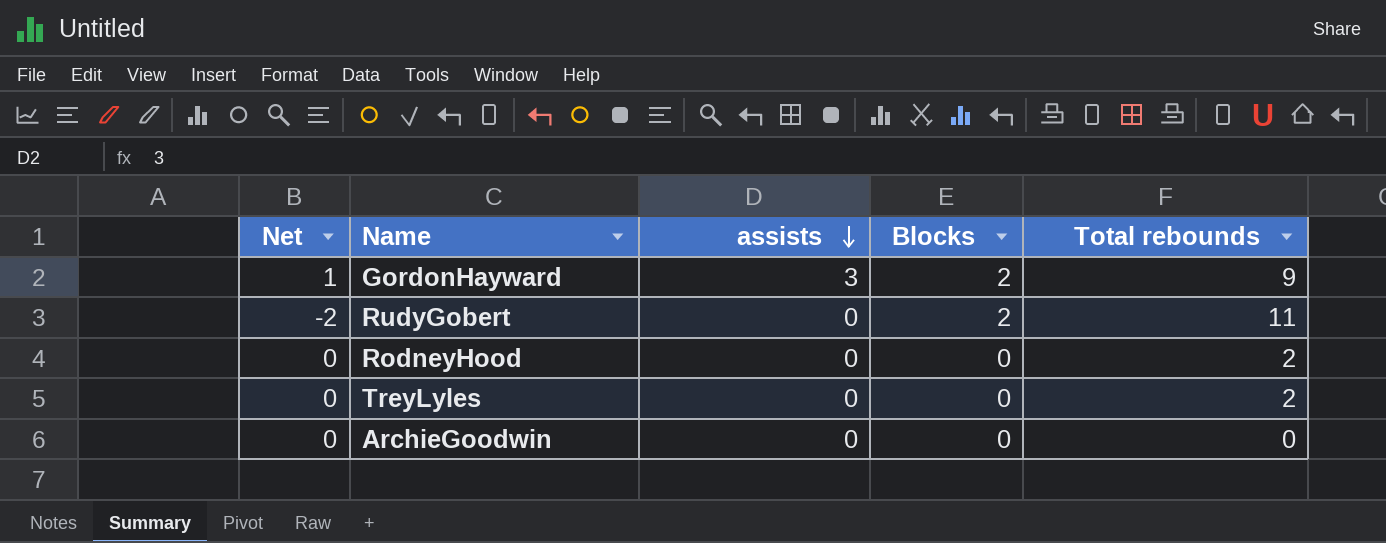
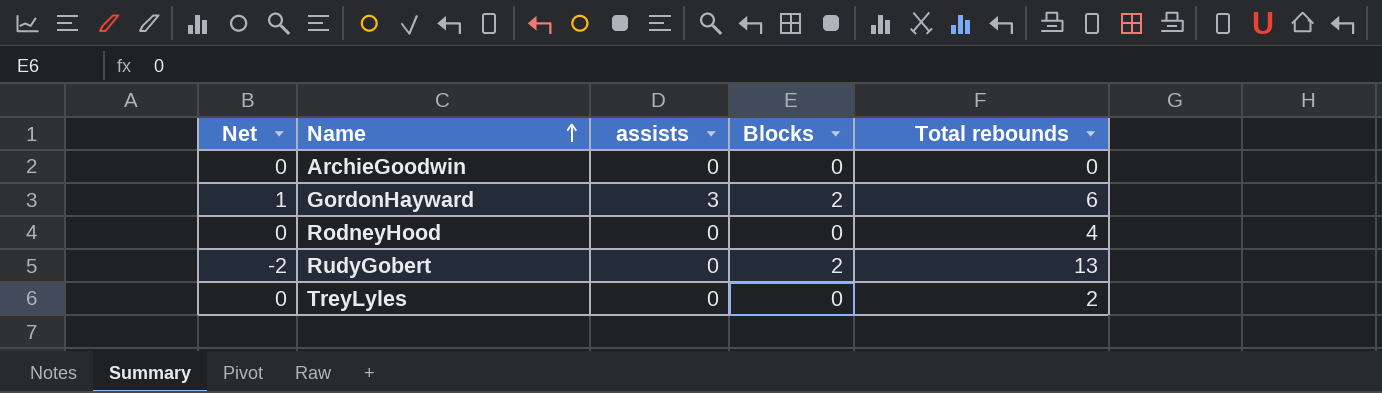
row order: assists descending -> Name ascending
GordonHayward | Total rebounds: 9 -> 6
RodneyHood | Total rebounds: 2 -> 4
RudyGobert | Total rebounds: 11 -> 13

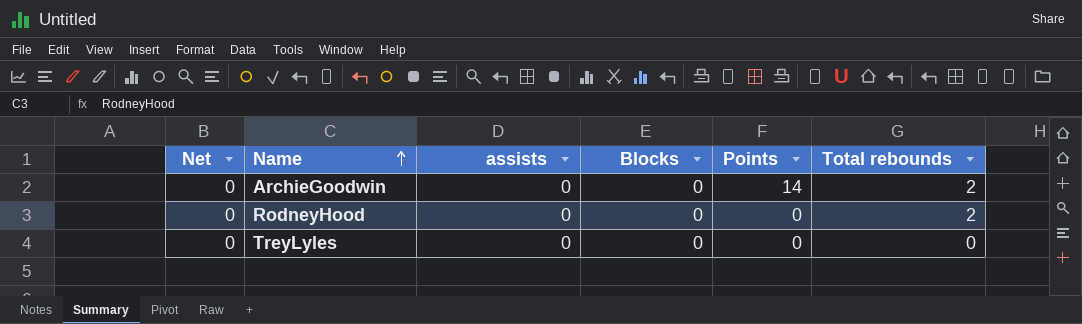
column Points | position: none -> 5
row GordonHayward: 1 | 3 | 2 | 6 -> none
row RudyGobert: -2 | 0 | 2 | 13 -> none
ArchieGoodwin | Total rebounds: 0 -> 2
RodneyHood | Total rebounds: 4 -> 2
TreyLyles | Total rebounds: 2 -> 0

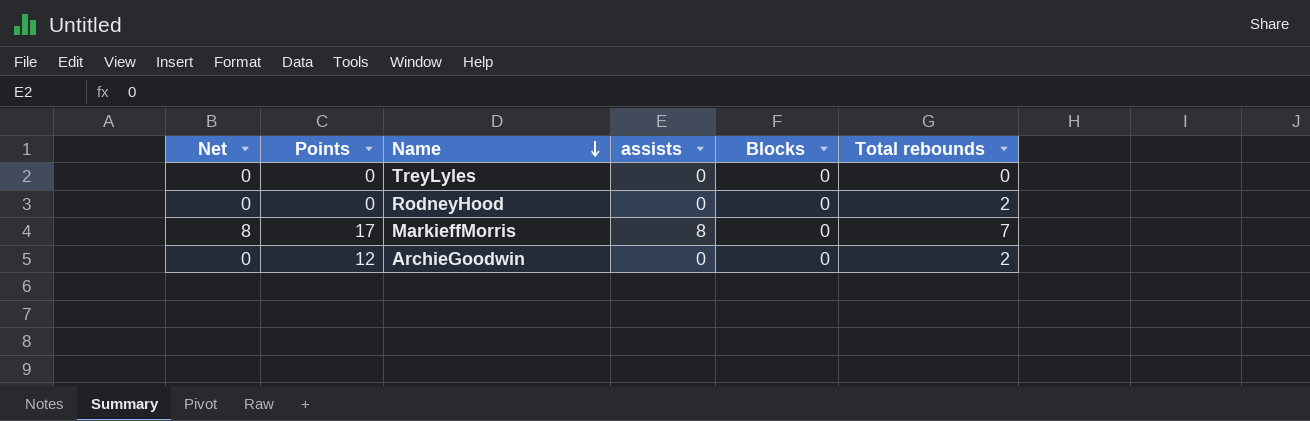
row order: Name ascending -> Name descending
column Points | position: 5 -> 2
row MarkieffMorris: none -> 8 | 17 | 8 | 0 | 7
ArchieGoodwin | Points: 14 -> 12

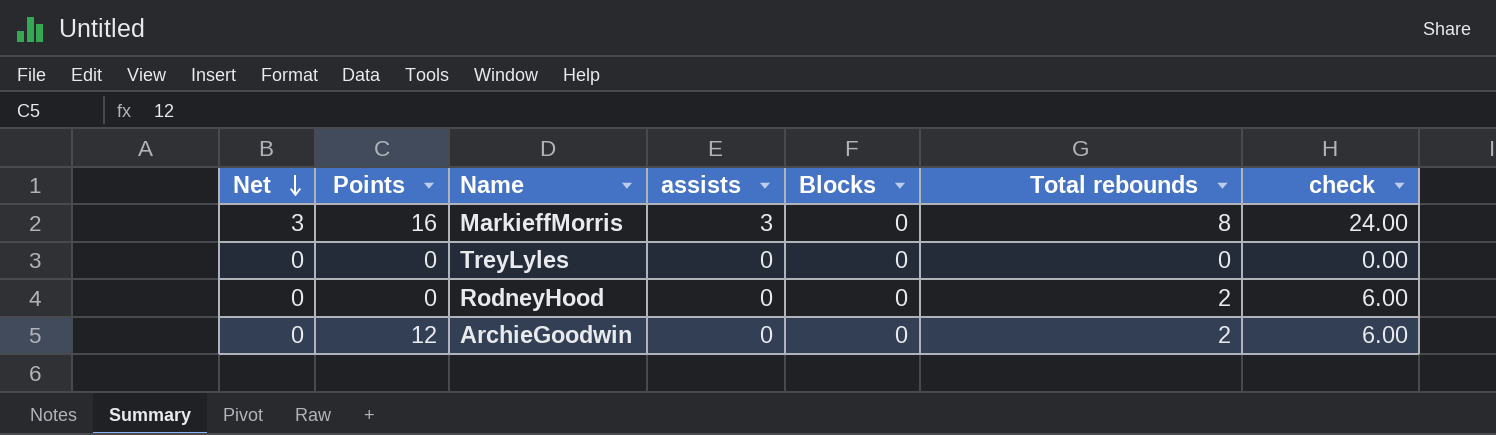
row order: Name descending -> Net descending
column check | formula: none -> [Total rebounds] * 3
MarkieffMorris | Net: 8 -> 3
MarkieffMorris | Points: 17 -> 16
MarkieffMorris | assists: 8 -> 3
MarkieffMorris | Total rebounds: 7 -> 8

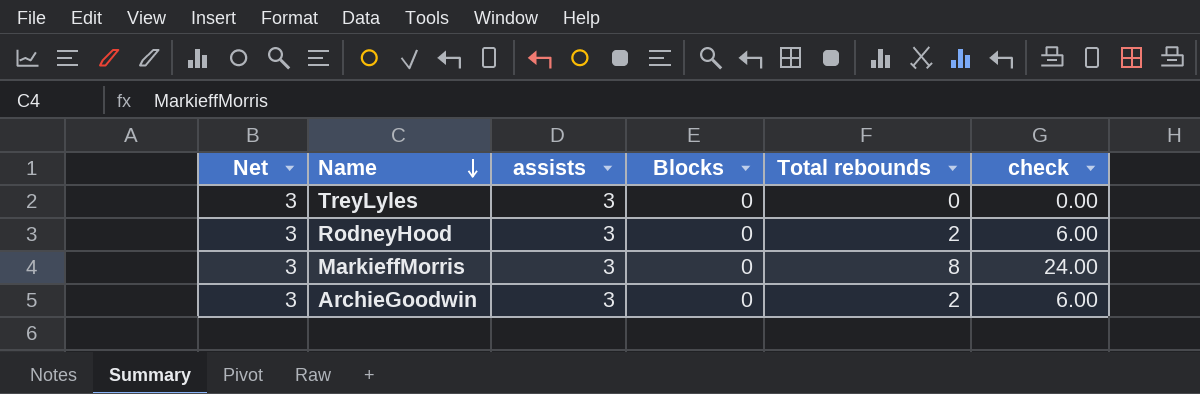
row order: Net descending -> Name descending
column Points | position: 2 -> none
TreyLyles | Net: 0 -> 3
TreyLyles | assists: 0 -> 3
RodneyHood | Net: 0 -> 3
RodneyHood | assists: 0 -> 3
ArchieGoodwin | Net: 0 -> 3
ArchieGoodwin | assists: 0 -> 3

